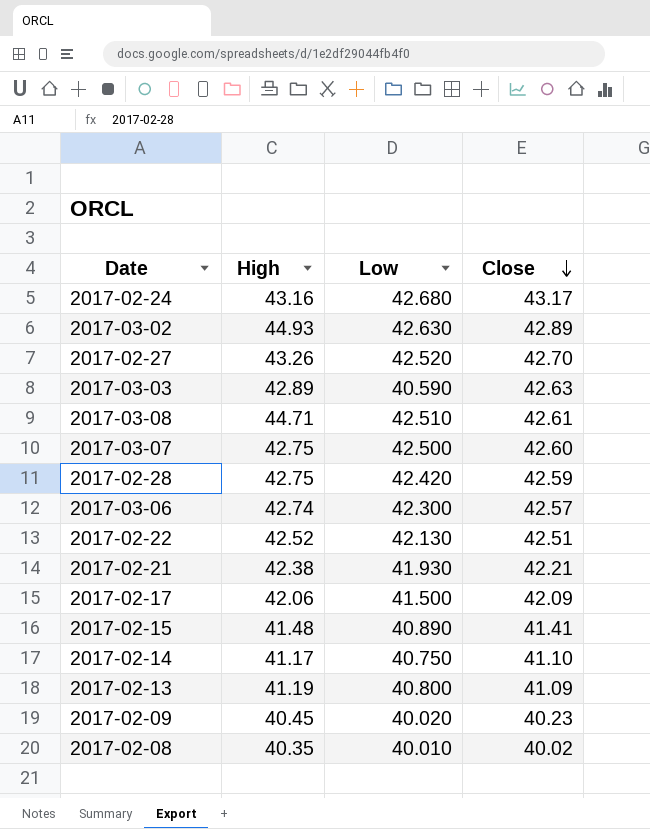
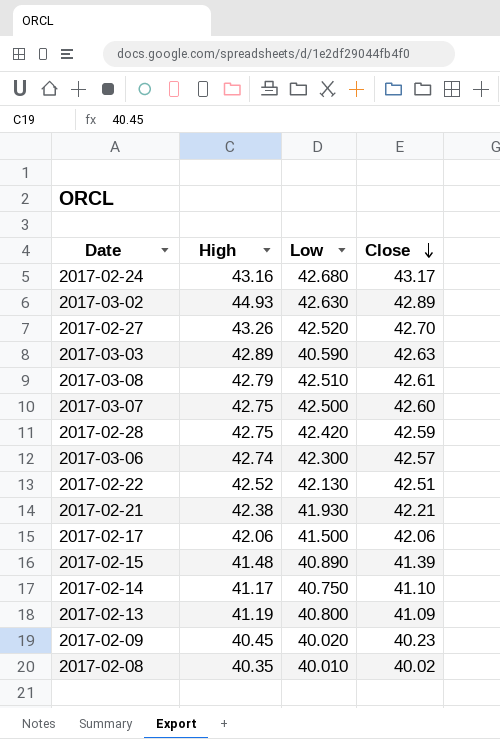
2017-03-08 | High: 44.71 -> 42.79
2017-02-17 | Close: 42.09 -> 42.06
2017-02-15 | Close: 41.41 -> 41.39

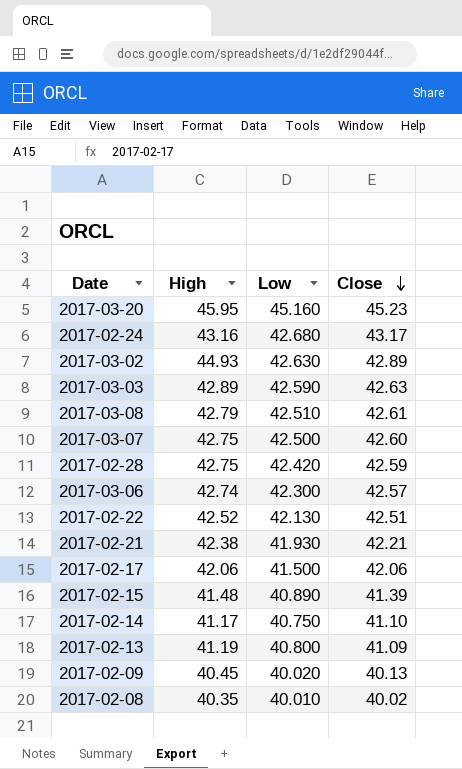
row 2017-02-27: 43.26 | 42.520 | 42.70 -> none
row 2017-03-20: none -> 45.95 | 45.160 | 45.23
2017-03-03 | Low: 40.590 -> 42.590
2017-02-09 | Close: 40.23 -> 40.13

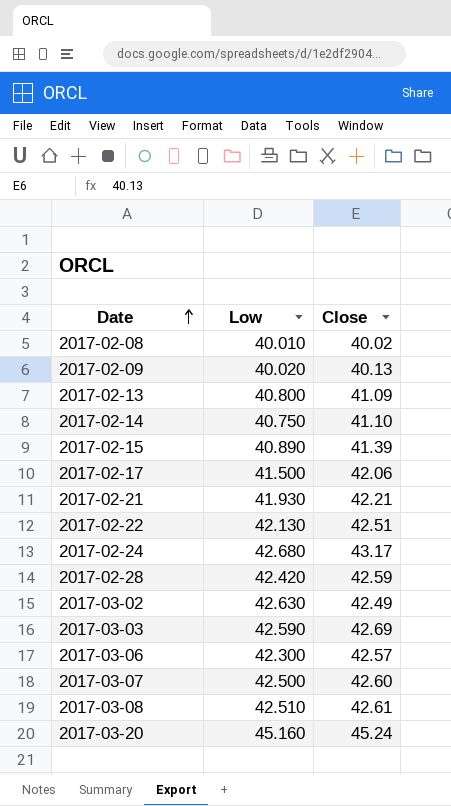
row order: Close descending -> Date ascending
column High | position: 2 -> none
2017-03-02 | Close: 42.89 -> 42.49
2017-03-03 | Close: 42.63 -> 42.69
2017-03-20 | Close: 45.23 -> 45.24

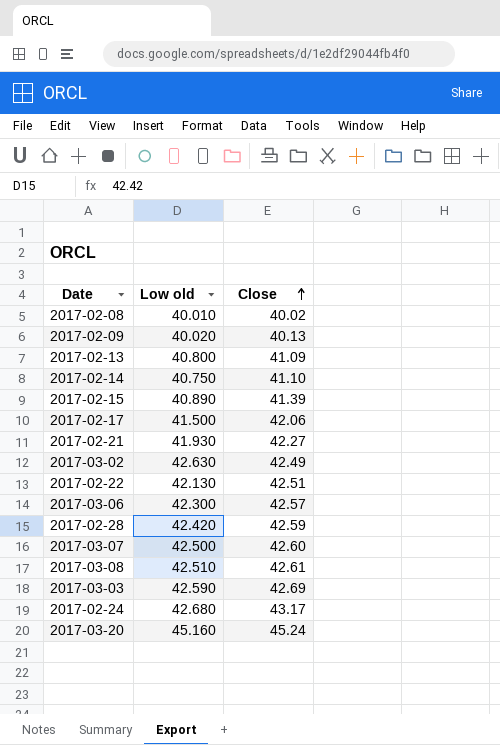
row order: Date ascending -> Close ascending
column name: Low -> Low old
2017-02-21 | Close: 42.21 -> 42.27

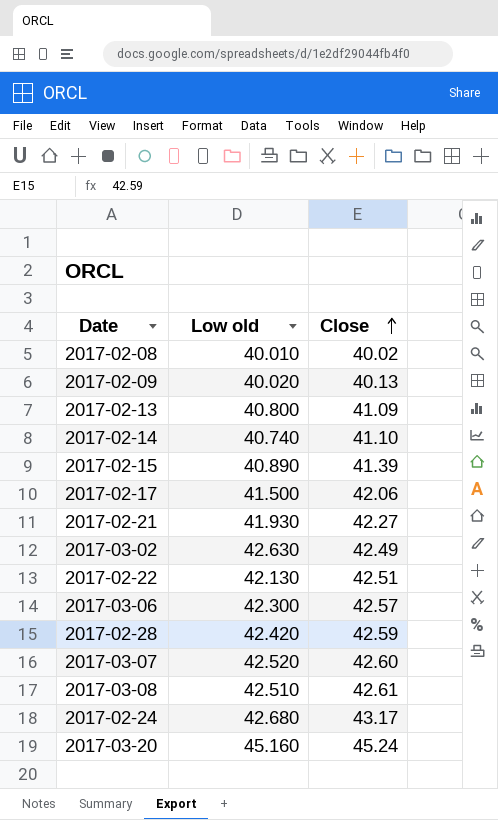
row 2017-03-03: 42.590 | 42.69 -> none
2017-02-14 | Low old: 40.750 -> 40.740
2017-03-07 | Low old: 42.500 -> 42.520

